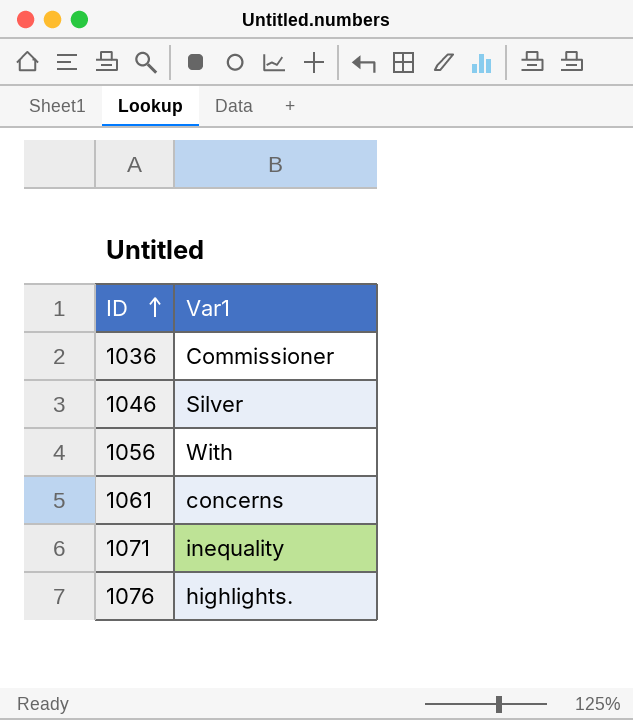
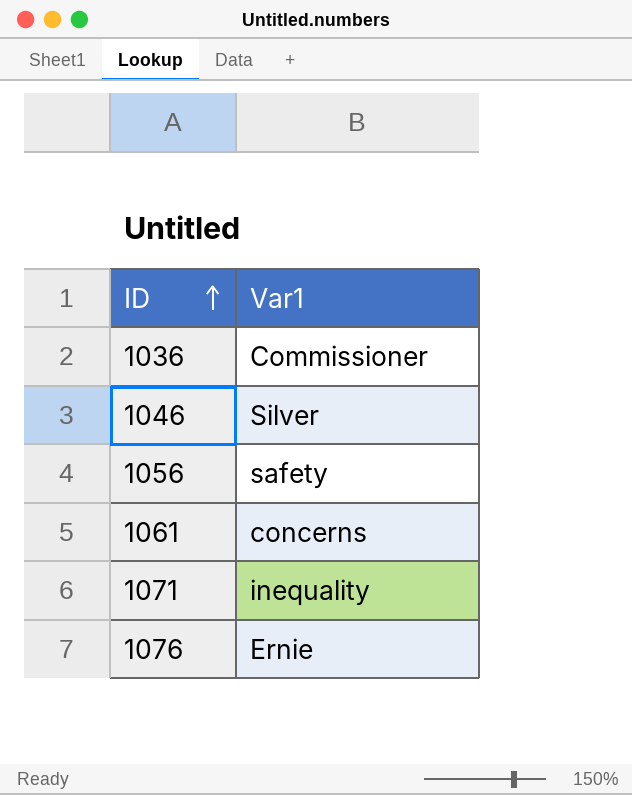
1056 | Var1: With -> safety
1076 | Var1: highlights. -> Ernie

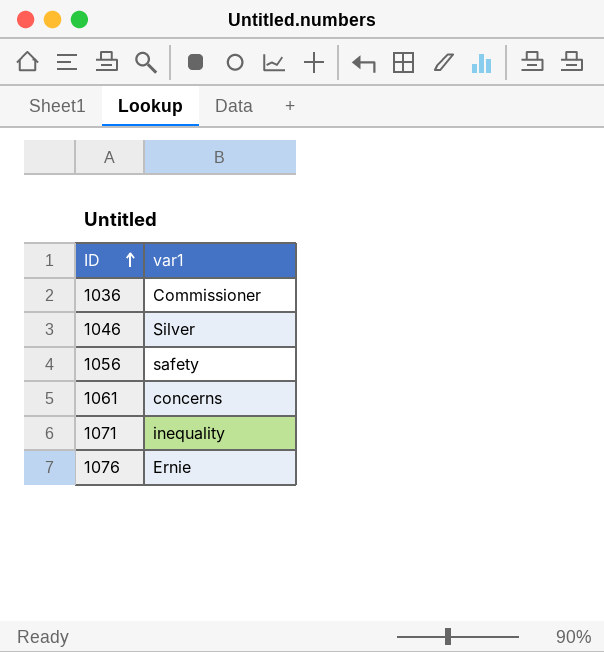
column name: Var1 -> var1

